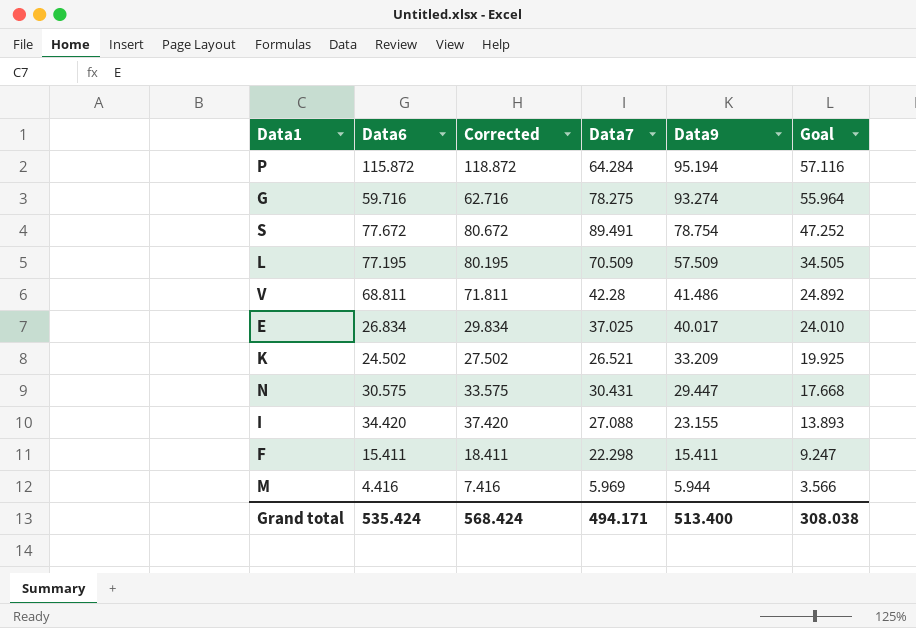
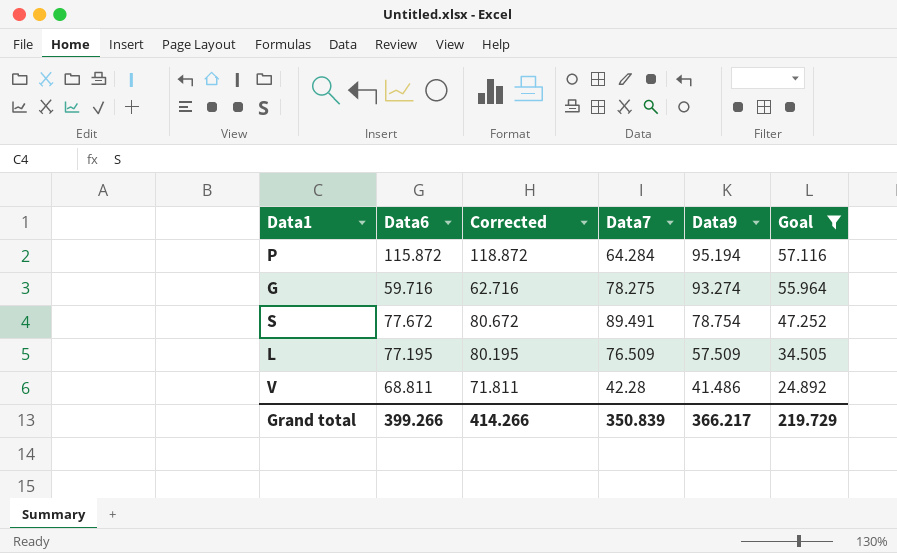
filter: none -> Goal >= 24.892
L | Data7: 70.509 -> 76.509
Grand total | Data6: 535.424 -> 399.266
Grand total | Corrected: 568.424 -> 414.266
Grand total | Data7: 494.171 -> 350.839
Grand total | Data9: 513.400 -> 366.217
Grand total | Goal: 308.038 -> 219.729

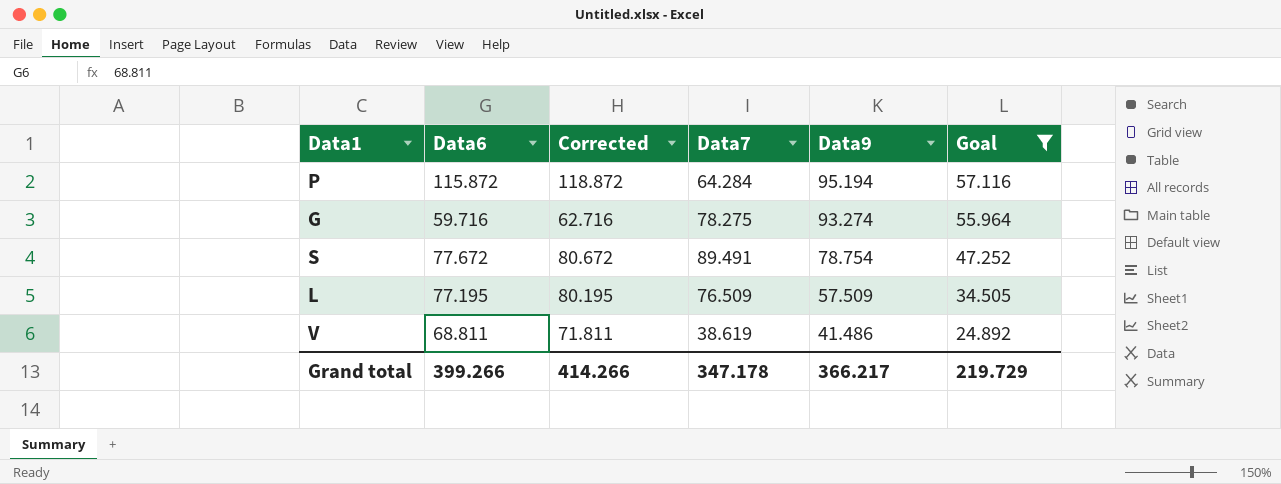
V | Data7: 42.28 -> 38.619
Grand total | Data7: 350.839 -> 347.178

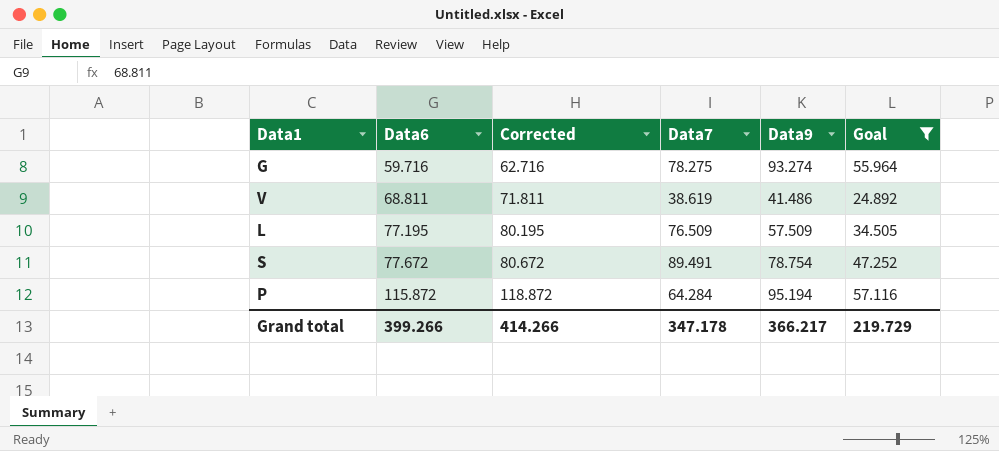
row order: Data9 descending -> Data6 ascending

